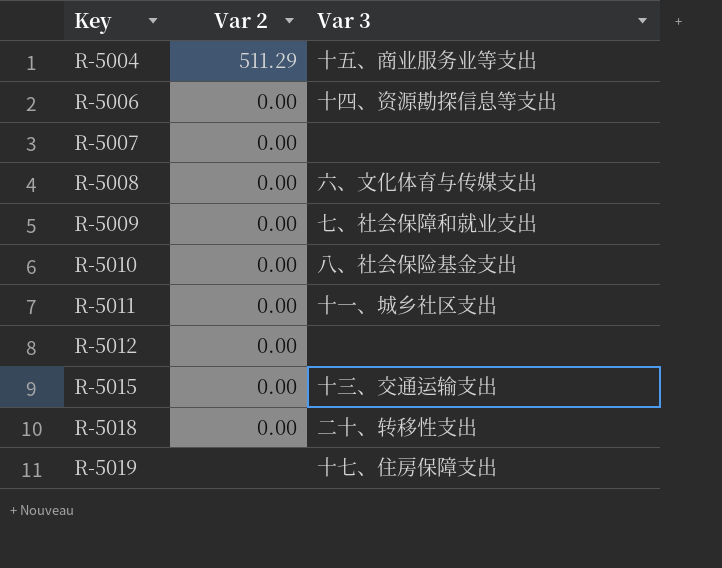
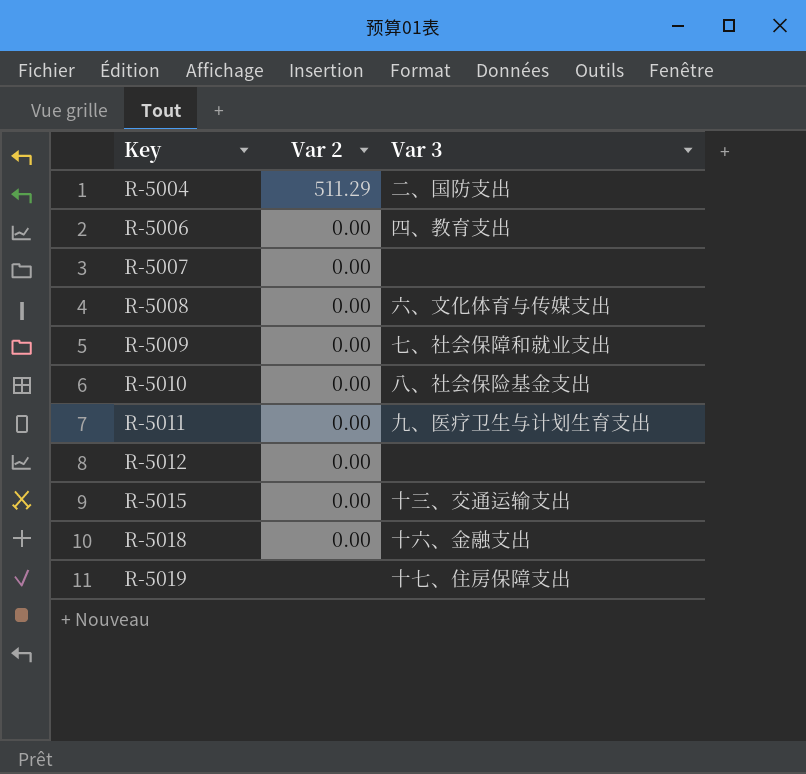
R-5004 | Var 3: 十五、商业服务业等支出 -> 二、国防支出
R-5006 | Var 3: 十四、资源勘探信息等支出 -> 四、教育支出
R-5011 | Var 3: 十一、城乡社区支出 -> 九、医疗卫生与计划生育支出
R-5018 | Var 3: 二十、转移性支出 -> 十六、金融支出

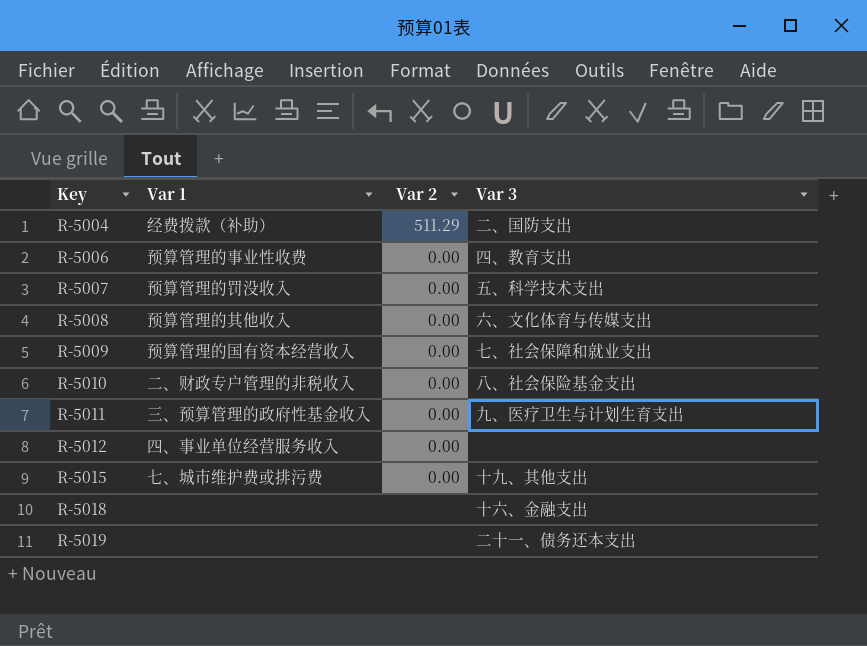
column Var 1 | position: none -> 2
R-5007 | Var 3: none -> 五、科学技术支出
R-5015 | Var 3: 十三、交通运输支出 -> 十九、其他支出
R-5018 | Var 2: 0.00 -> none
R-5019 | Var 3: 十七、住房保障支出 -> 二十一、债务还本支出

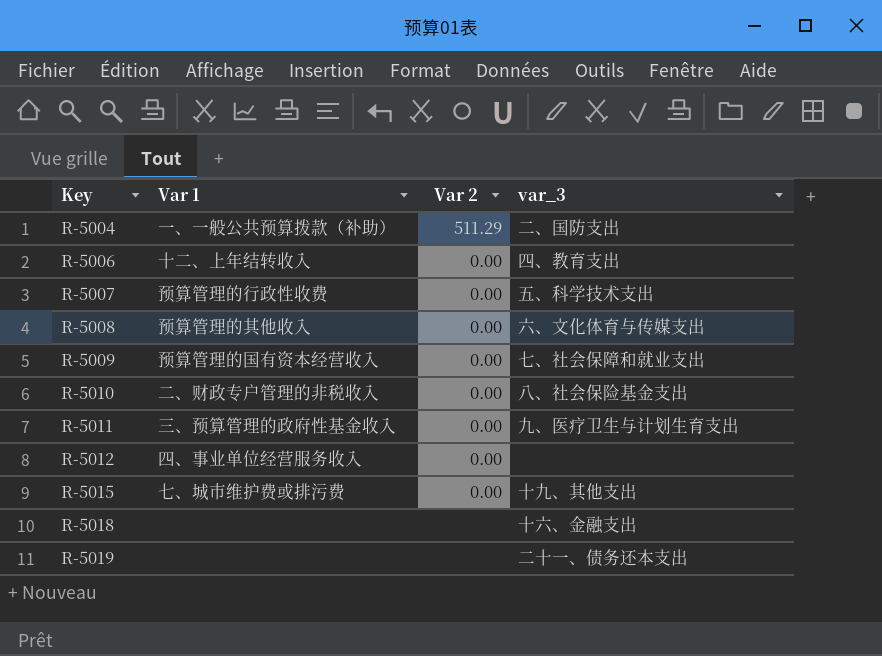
column name: Var 3 -> var_3
R-5004 | Var 1: 经费拨款（补助） -> 一、一般公共预算拨款（补助）
R-5006 | Var 1: 预算管理的事业性收费 -> 十二、上年结转收入
R-5007 | Var 1: 预算管理的罚没收入 -> 预算管理的行政性收费

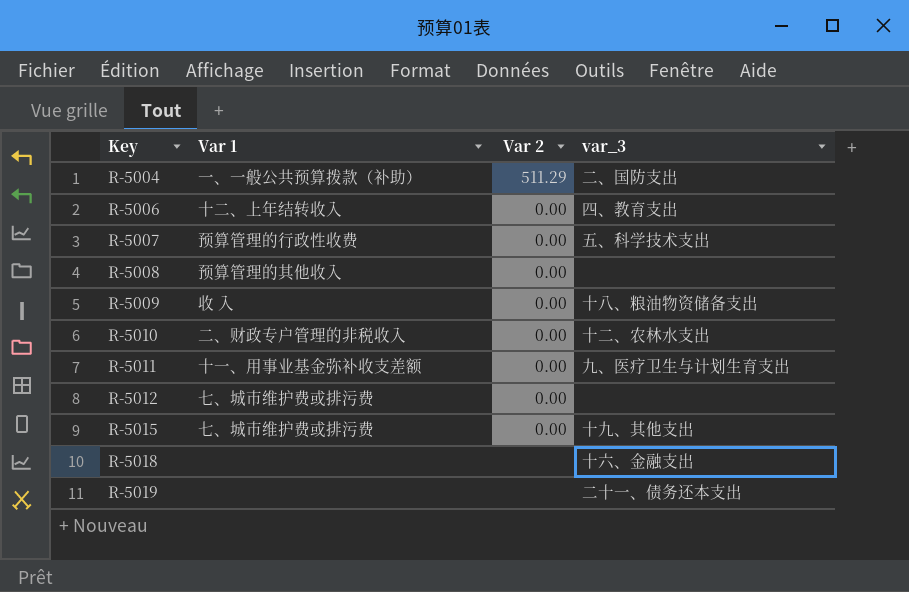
R-5008 | var_3: 六、文化体育与传媒支出 -> none
R-5009 | Var 1: 预算管理的国有资本经营收入 -> 收 入
R-5009 | var_3: 七、社会保障和就业支出 -> 十八、粮油物资储备支出
R-5010 | var_3: 八、社会保险基金支出 -> 十二、农林水支出
R-5011 | Var 1: 三、预算管理的政府性基金收入 -> 十一、用事业基金弥补收支差额
R-5012 | Var 1: 四、事业单位经营服务收入 -> 七、城市维护费或排污费

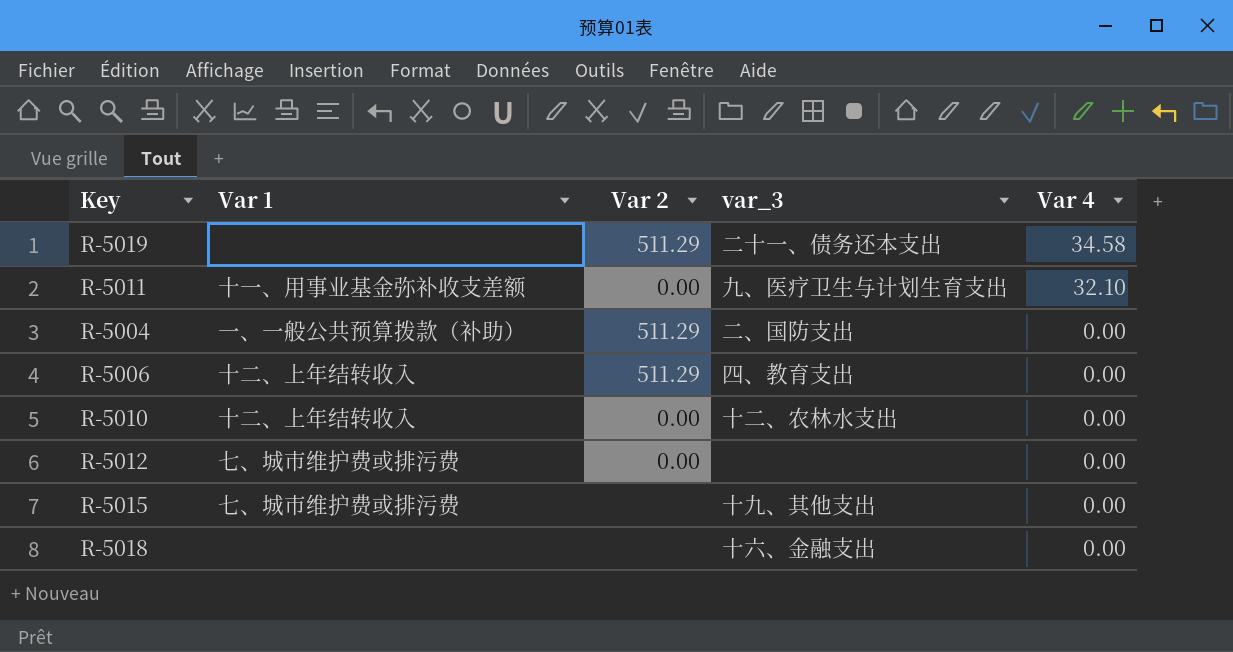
row order: Key ascending -> Var 4 descending
column Var 4 | position: none -> 5
row R-5007: 预算管理的行政性收费 | 0.00 | 五、科学技术支出 -> none
row R-5008: 预算管理的其他收入 | 0.00 | none -> none
row R-5009: 收 入 | 0.00 | 十八、粮油物资储备支出 -> none
R-5019 | Var 2: none -> 511.29
R-5006 | Var 2: 0.00 -> 511.29
R-5010 | Var 1: 二、财政专户管理的非税收入 -> 十二、上年结转收入
R-5015 | Var 2: 0.00 -> none

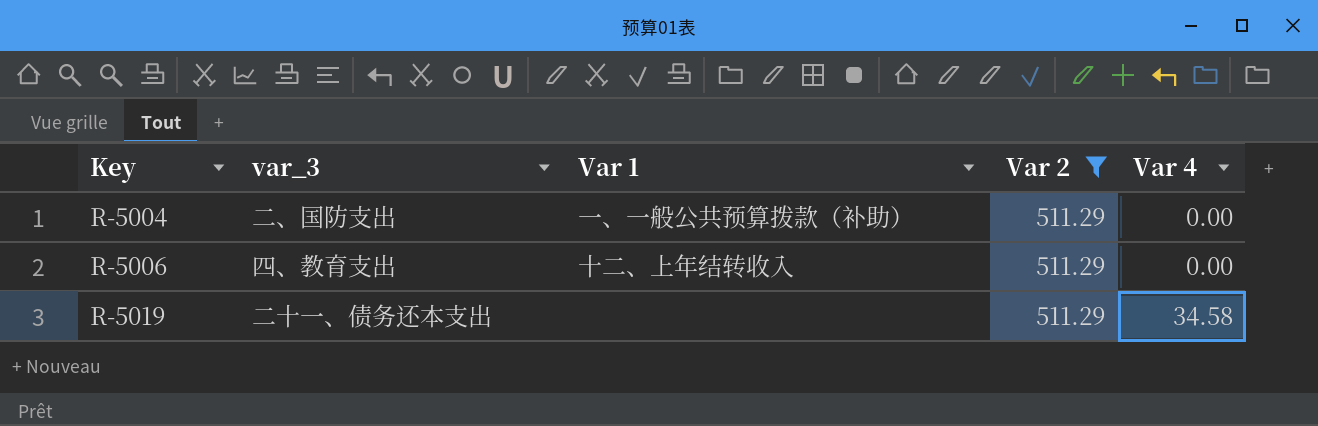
filter: none -> Var 2 = 511.29
row order: Var 4 descending -> Key ascending
column var_3 | position: 4 -> 2

